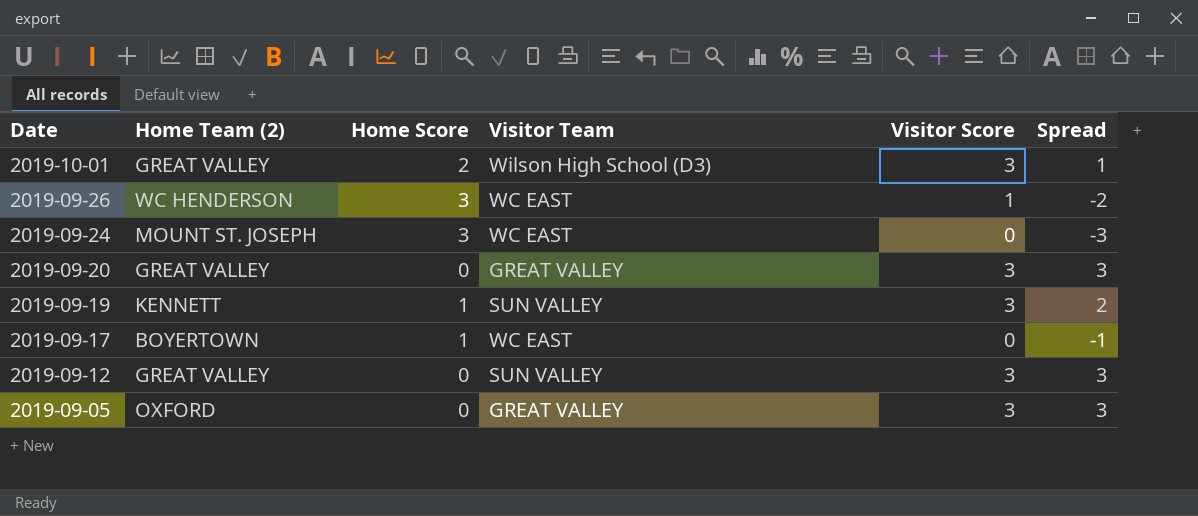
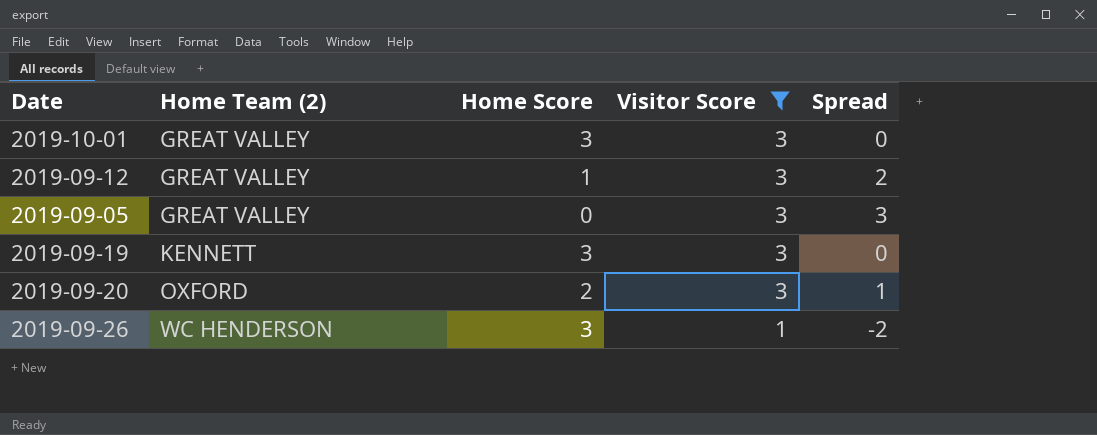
filter: none -> Visitor Score != 0
row order: Date descending -> Home Team (2) ascending
column Visitor Team | position: 4 -> none
2019-10-01 | Home Score: 2 -> 3
2019-10-01 | Spread: 1 -> 0
2019-09-12 | Home Score: 0 -> 1
2019-09-12 | Spread: 3 -> 2
2019-09-05 | Home Team (2): OXFORD -> GREAT VALLEY
2019-09-19 | Home Score: 1 -> 3
2019-09-19 | Spread: 2 -> 0
2019-09-20 | Home Team (2): GREAT VALLEY -> OXFORD
2019-09-20 | Home Score: 0 -> 2
2019-09-20 | Spread: 3 -> 1

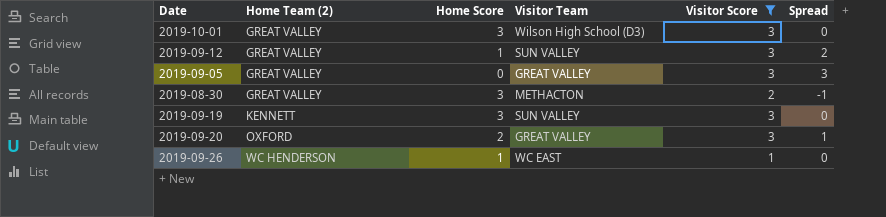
column Visitor Team | position: none -> 4
row 2019-08-30: none -> GREAT VALLEY | 3 | METHACTON | 2 | -1
2019-09-26 | Home Score: 3 -> 1
2019-09-26 | Spread: -2 -> 0

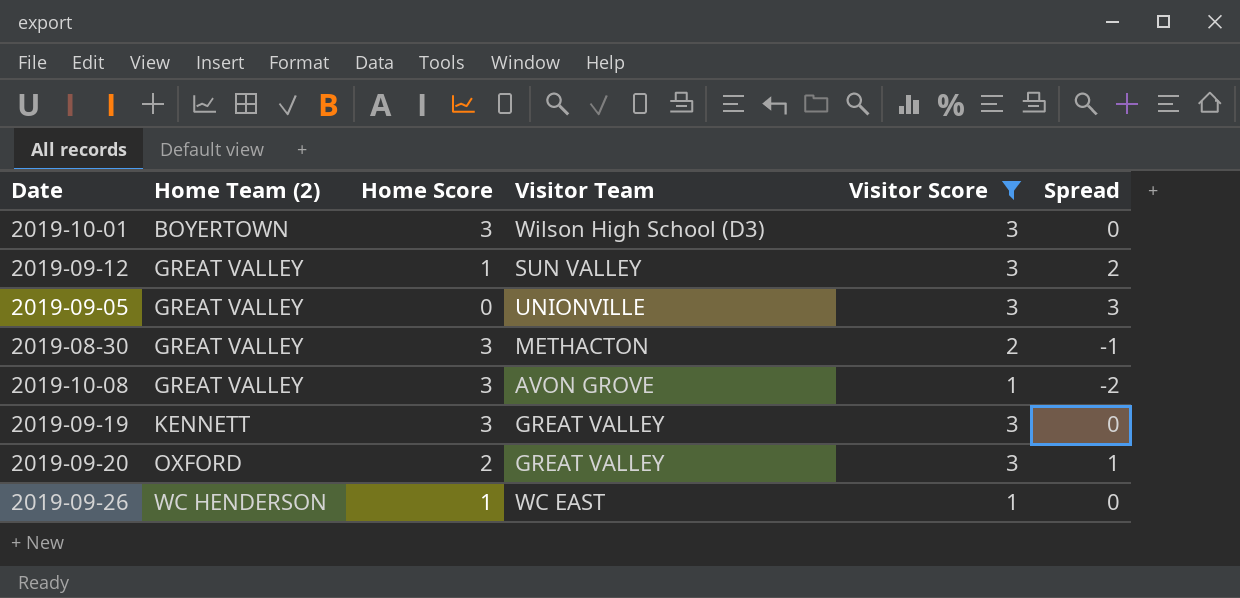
2019-10-01 | Home Team (2): GREAT VALLEY -> BOYERTOWN
2019-09-05 | Visitor Team: GREAT VALLEY -> UNIONVILLE
row 2019-10-08: none -> GREAT VALLEY | 3 | AVON GROVE | 1 | -2
2019-09-19 | Visitor Team: SUN VALLEY -> GREAT VALLEY

